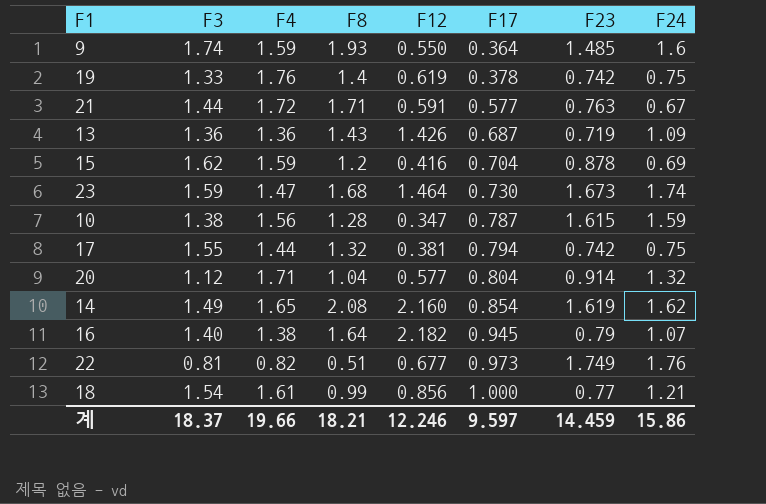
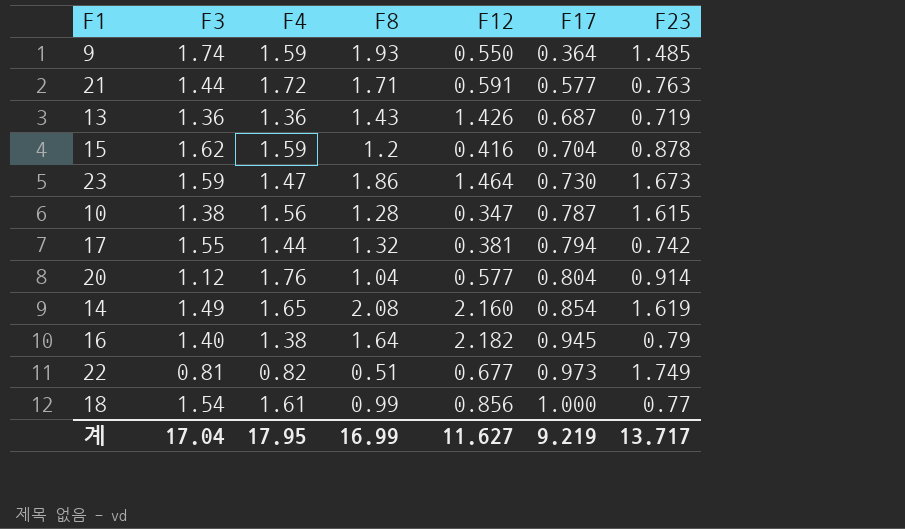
column F24 | position: 8 -> none
row 19: 1.33 | 1.76 | 1.4 | 0.619 | 0.378 | 0.742 | 0.75 -> none
23 | F8: 1.68 -> 1.86
20 | F4: 1.71 -> 1.76
계 | F3: 18.37 -> 17.04
계 | F4: 19.66 -> 17.95
계 | F8: 18.21 -> 16.99
계 | F12: 12.246 -> 11.627
계 | F17: 9.597 -> 9.219
계 | F23: 14.459 -> 13.717

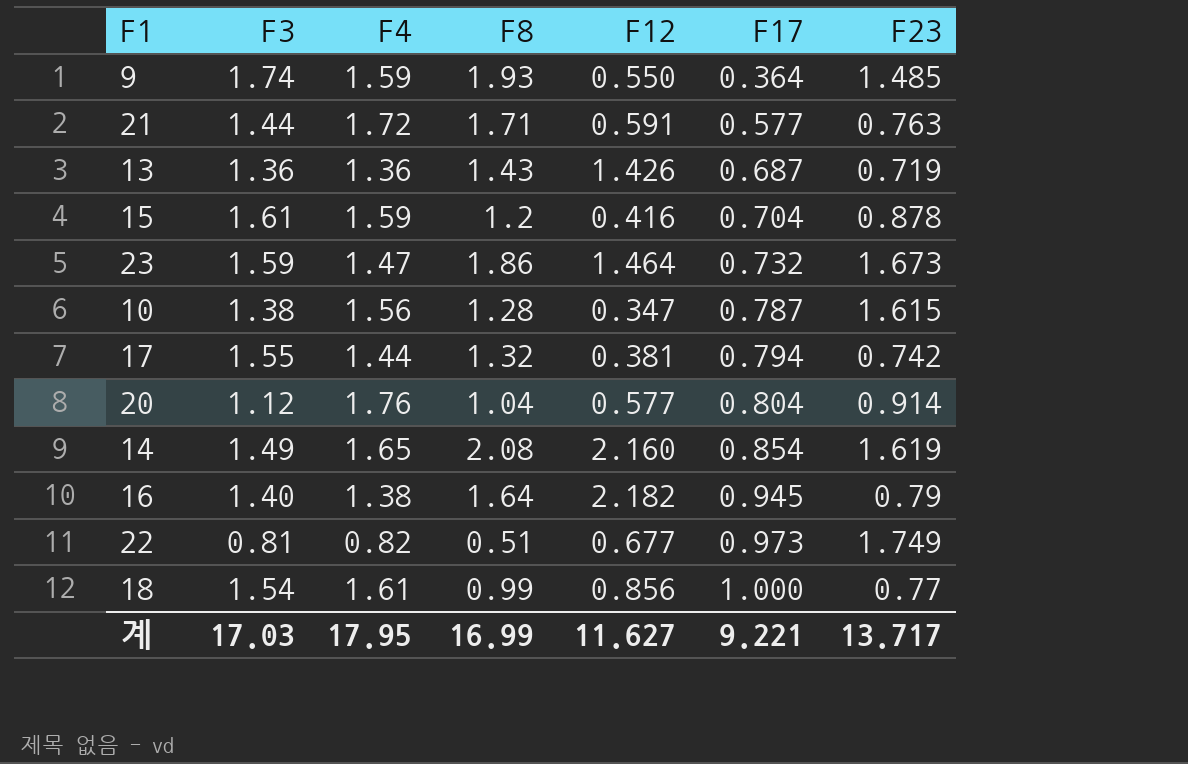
15 | F3: 1.62 -> 1.61
23 | F17: 0.730 -> 0.732
계 | F3: 17.04 -> 17.03
계 | F17: 9.219 -> 9.221

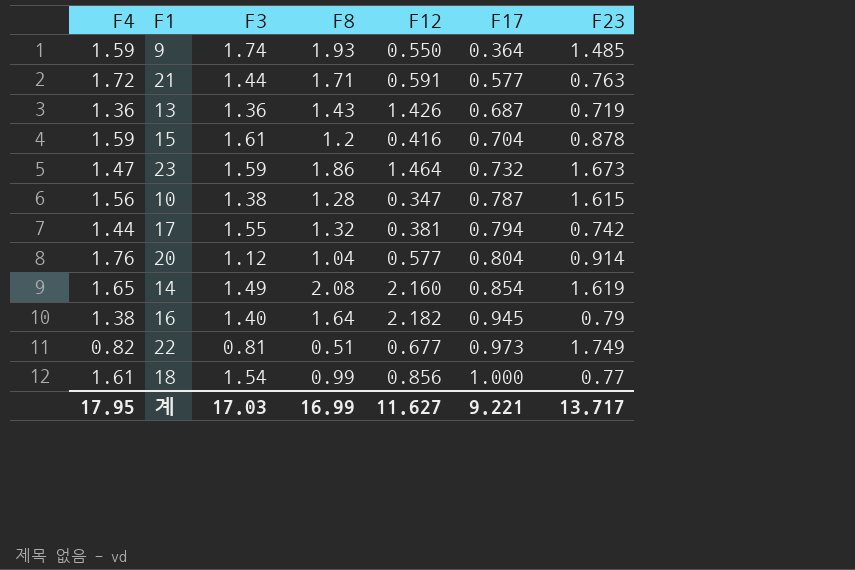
column F4 | position: 3 -> 1

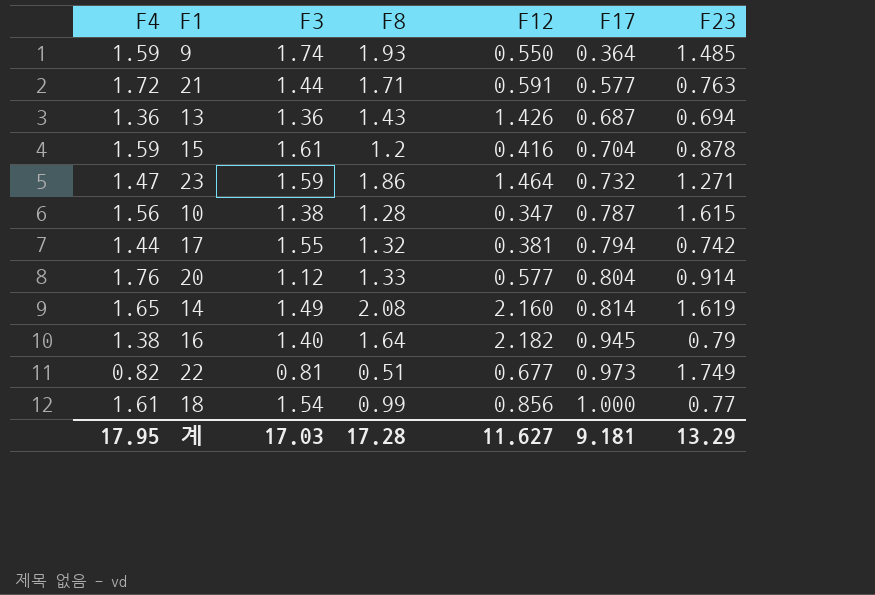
13 | F23: 0.719 -> 0.694
23 | F23: 1.673 -> 1.271
20 | F8: 1.04 -> 1.33
14 | F17: 0.854 -> 0.814
계 | F8: 16.99 -> 17.28
계 | F17: 9.221 -> 9.181
계 | F23: 13.717 -> 13.29

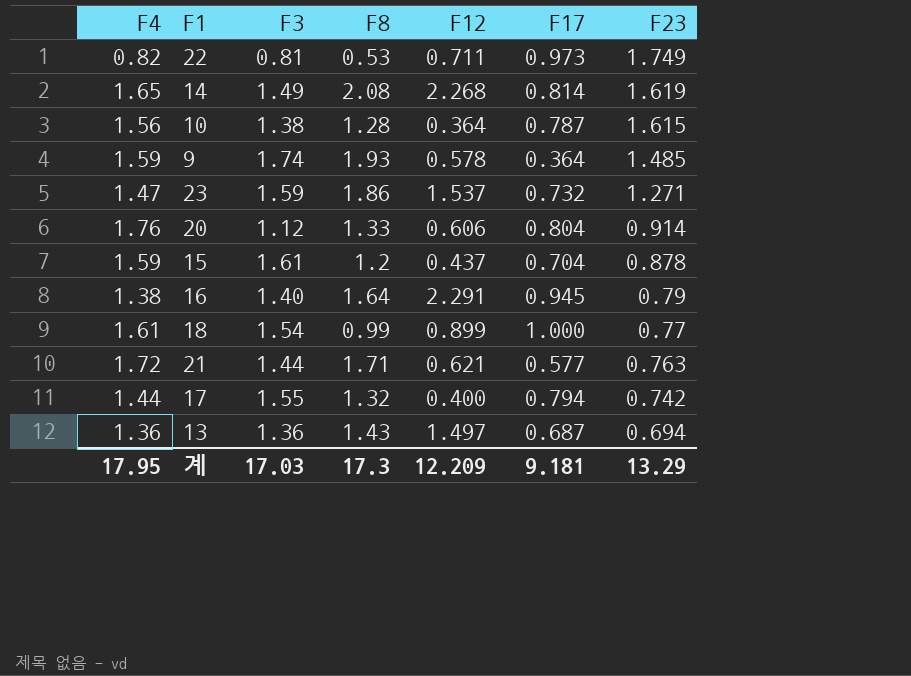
row order: F17 ascending -> F23 descending
22 | F8: 0.51 -> 0.53
22 | F12: 0.677 -> 0.711
14 | F12: 2.160 -> 2.268
10 | F12: 0.347 -> 0.364
9 | F12: 0.550 -> 0.578
23 | F12: 1.464 -> 1.537
20 | F12: 0.577 -> 0.606
15 | F12: 0.416 -> 0.437
16 | F12: 2.182 -> 2.291
18 | F12: 0.856 -> 0.899
21 | F12: 0.591 -> 0.621
17 | F12: 0.381 -> 0.400
13 | F12: 1.426 -> 1.497
계 | F8: 17.28 -> 17.3
계 | F12: 11.627 -> 12.209

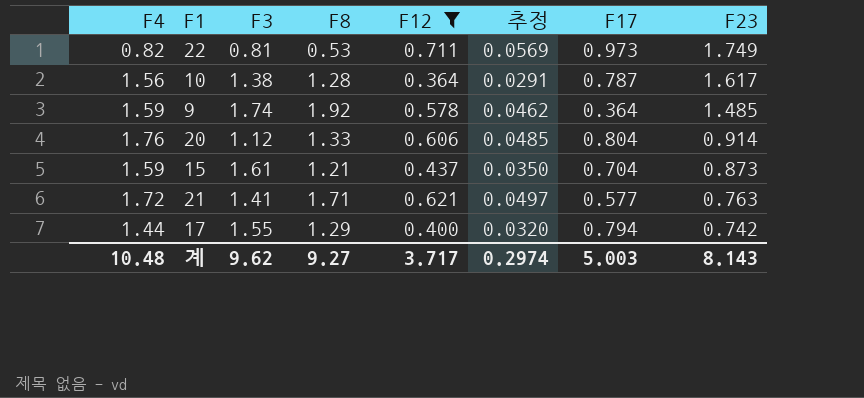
filter: none -> F12 <= 0.711
column 추정 | formula: none -> [F12] * 0.08
10 | F23: 1.615 -> 1.617
9 | F8: 1.93 -> 1.92
15 | F8: 1.2 -> 1.21
15 | F23: 0.878 -> 0.873
21 | F3: 1.44 -> 1.41
17 | F8: 1.32 -> 1.29
계 | F4: 17.95 -> 10.48
계 | F3: 17.03 -> 9.62
계 | F8: 17.3 -> 9.27
계 | F12: 12.209 -> 3.717
계 | F17: 9.181 -> 5.003
계 | F23: 13.29 -> 8.143

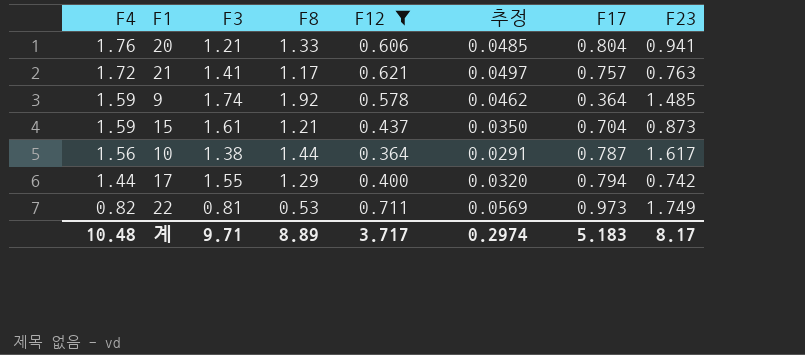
row order: F23 descending -> F4 descending
20 | F3: 1.12 -> 1.21
20 | F23: 0.914 -> 0.941
21 | F8: 1.71 -> 1.17
21 | F17: 0.577 -> 0.757
10 | F8: 1.28 -> 1.44
계 | F3: 9.62 -> 9.71
계 | F8: 9.27 -> 8.89
계 | F17: 5.003 -> 5.183
계 | F23: 8.143 -> 8.17

